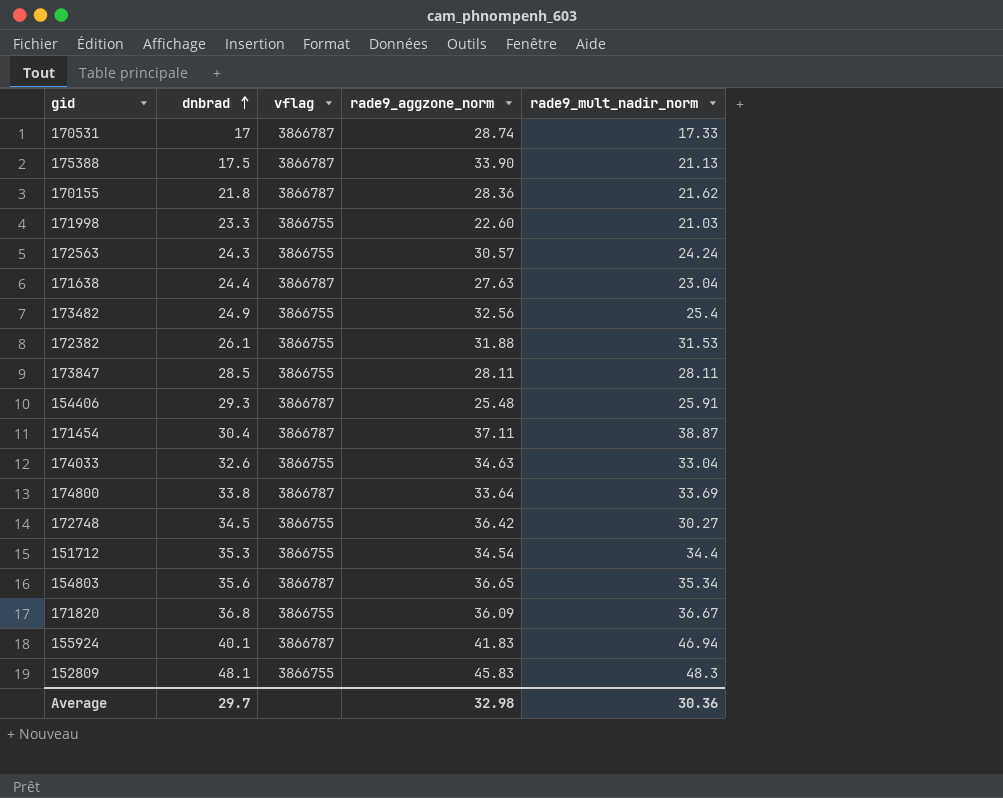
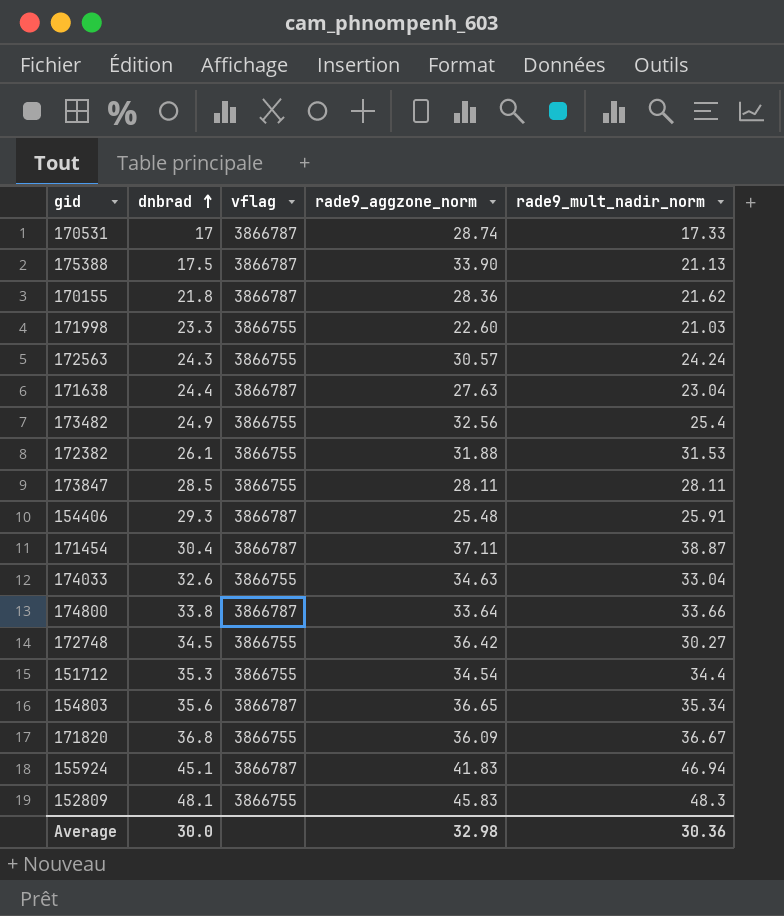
174800 | rade9_mult_nadir_norm: 33.69 -> 33.66
155924 | dnbrad: 40.1 -> 45.1
Average | dnbrad: 29.7 -> 30.0

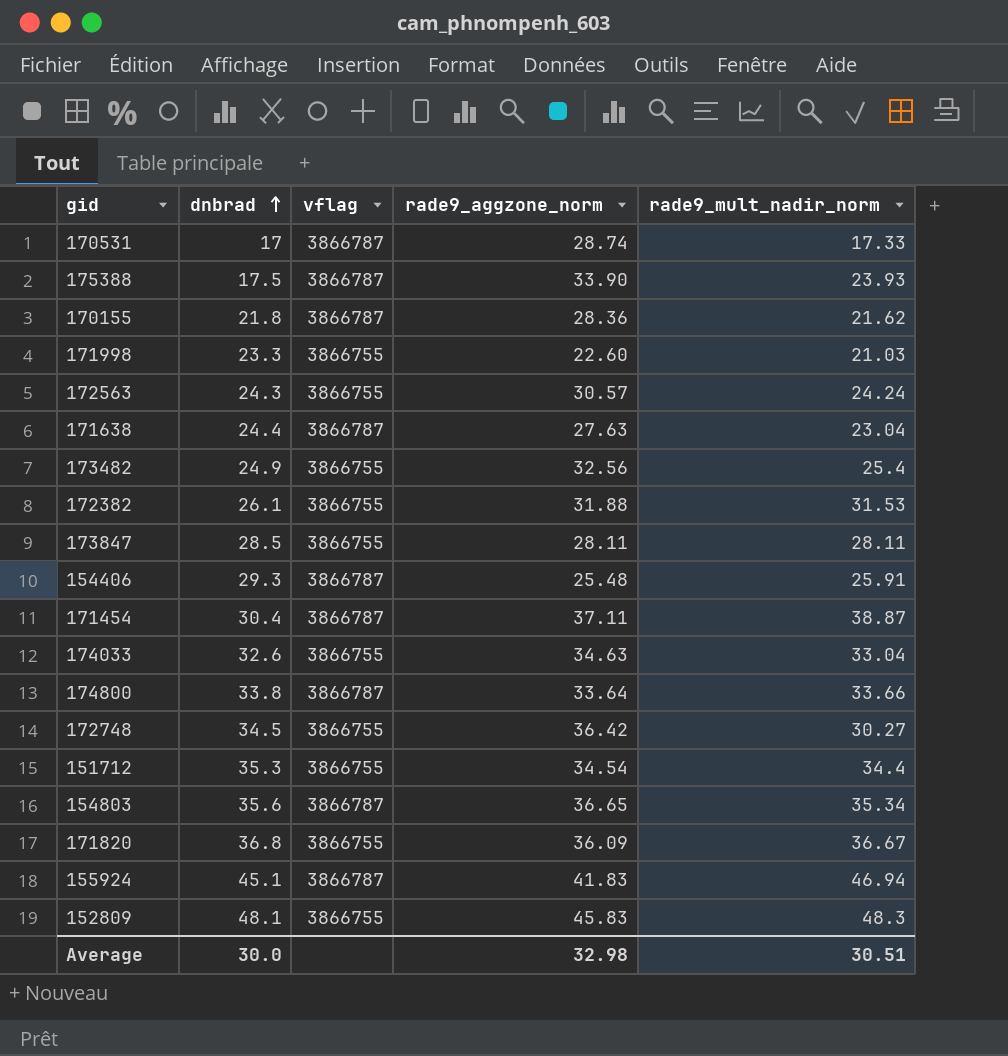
175388 | rade9_mult_nadir_norm: 21.13 -> 23.93
Average | rade9_mult_nadir_norm: 30.36 -> 30.51

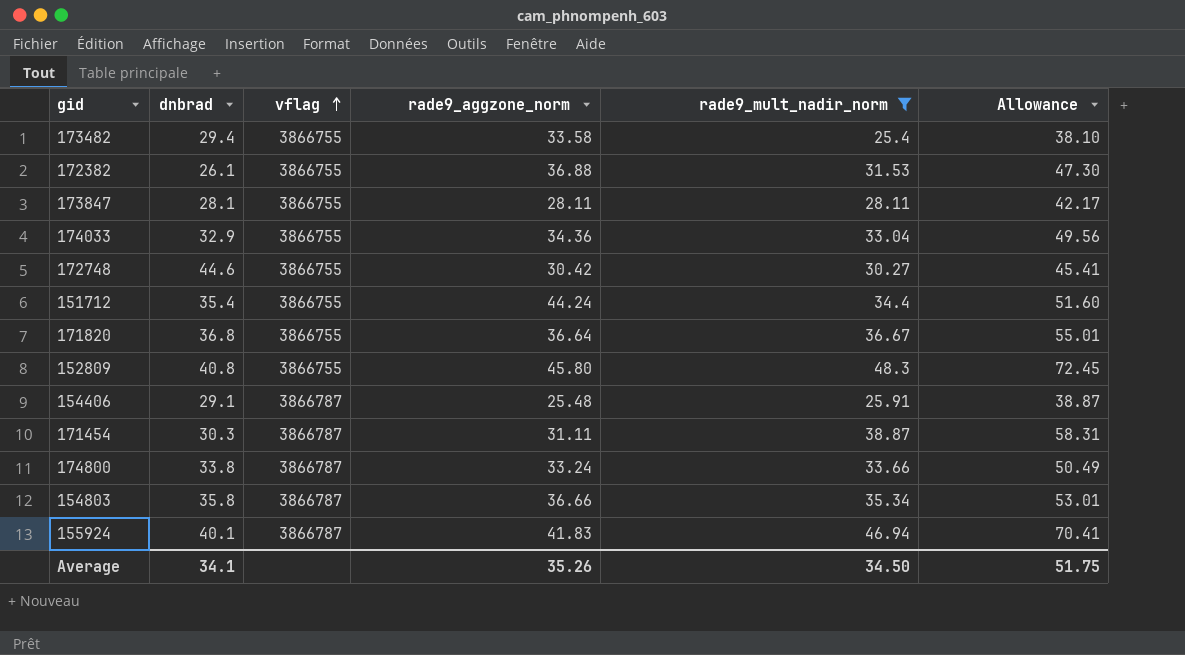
filter: none -> rade9_mult_nadir_norm >= 25.4
row order: dnbrad ascending -> vflag ascending
column Allowance | formula: none -> [rade9_mult_nadir_norm] * 1.5
173482 | dnbrad: 24.9 -> 29.4
173482 | rade9_aggzone_norm: 32.56 -> 33.58
172382 | rade9_aggzone_norm: 31.88 -> 36.88
173847 | dnbrad: 28.5 -> 28.1
174033 | dnbrad: 32.6 -> 32.9
174033 | rade9_aggzone_norm: 34.63 -> 34.36
172748 | dnbrad: 34.5 -> 44.6
172748 | rade9_aggzone_norm: 36.42 -> 30.42
151712 | dnbrad: 35.3 -> 35.4
151712 | rade9_aggzone_norm: 34.54 -> 44.24
171820 | rade9_aggzone_norm: 36.09 -> 36.64
152809 | dnbrad: 48.1 -> 40.8
152809 | rade9_aggzone_norm: 45.83 -> 45.80
154406 | dnbrad: 29.3 -> 29.1
171454 | dnbrad: 30.4 -> 30.3
171454 | rade9_aggzone_norm: 37.11 -> 31.11
174800 | rade9_aggzone_norm: 33.64 -> 33.24
154803 | dnbrad: 35.6 -> 35.8
154803 | rade9_aggzone_norm: 36.65 -> 36.66
155924 | dnbrad: 45.1 -> 40.1
Average | dnbrad: 30.0 -> 34.1
Average | rade9_aggzone_norm: 32.98 -> 35.26
Average | rade9_mult_nadir_norm: 30.51 -> 34.50

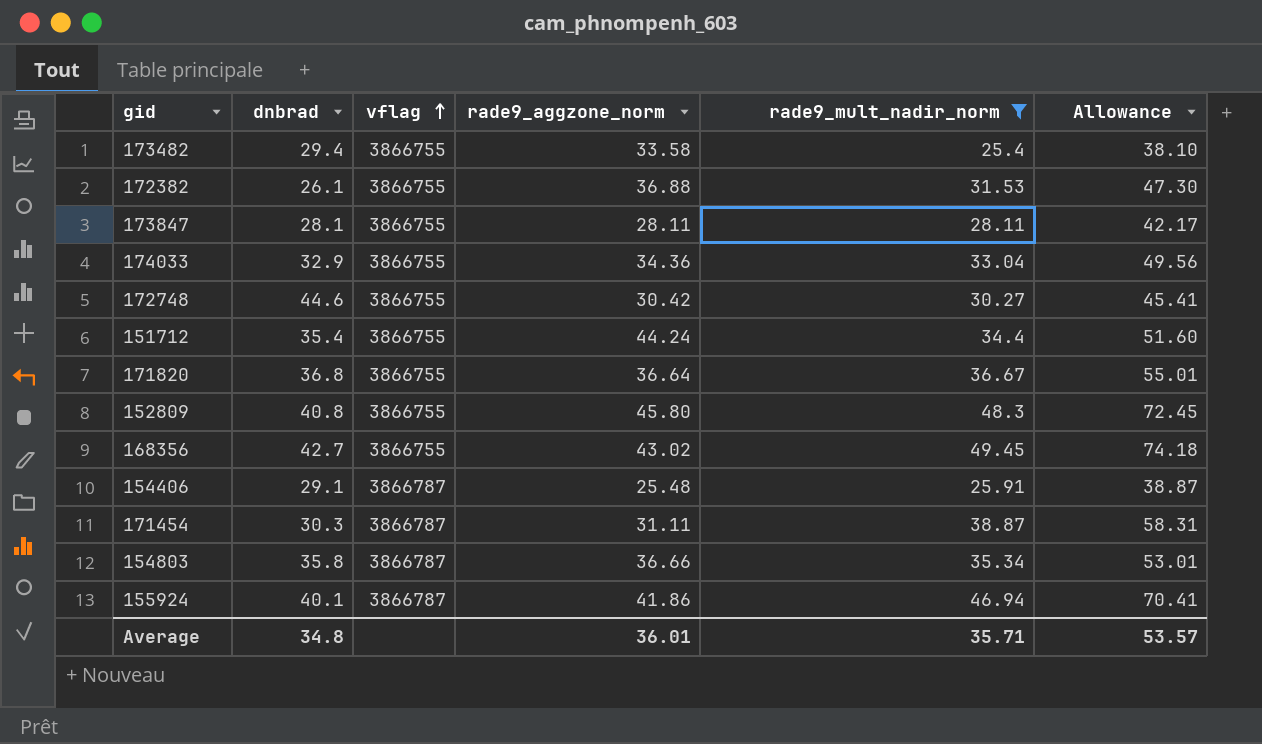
row 174800: 33.8 | 3866787 | 33.24 | 33.66 | 50.49 -> none
row 168356: none -> 42.7 | 3866755 | 43.02 | 49.45 | 74.18
155924 | rade9_aggzone_norm: 41.83 -> 41.86
Average | dnbrad: 34.1 -> 34.8
Average | rade9_aggzone_norm: 35.26 -> 36.01
Average | rade9_mult_nadir_norm: 34.50 -> 35.71
Average | Allowance: 51.75 -> 53.57

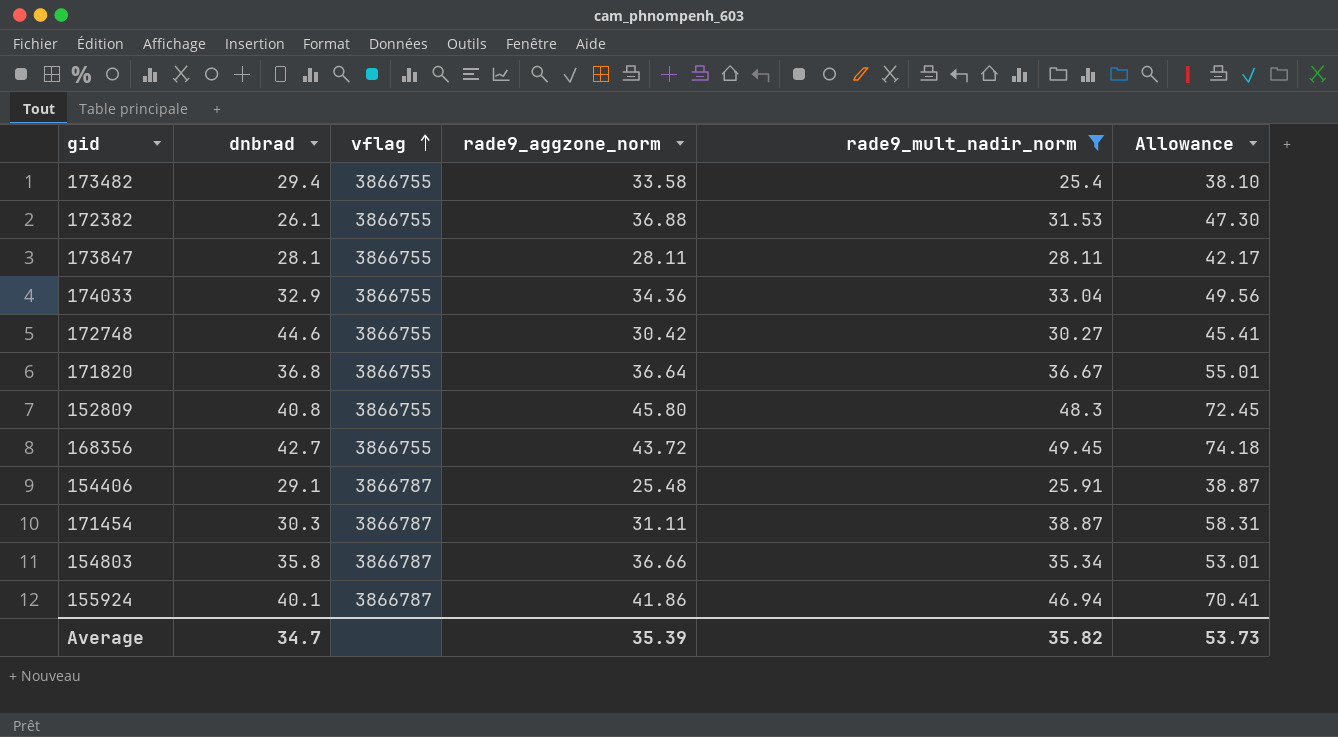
row 151712: 35.4 | 3866755 | 44.24 | 34.4 | 51.60 -> none
168356 | rade9_aggzone_norm: 43.02 -> 43.72
Average | dnbrad: 34.8 -> 34.7
Average | rade9_aggzone_norm: 36.01 -> 35.39
Average | rade9_mult_nadir_norm: 35.71 -> 35.82
Average | Allowance: 53.57 -> 53.73

